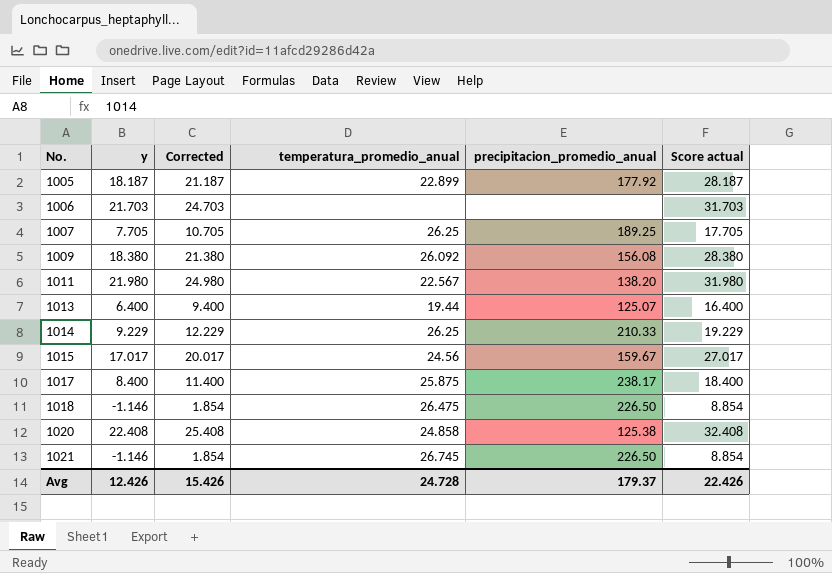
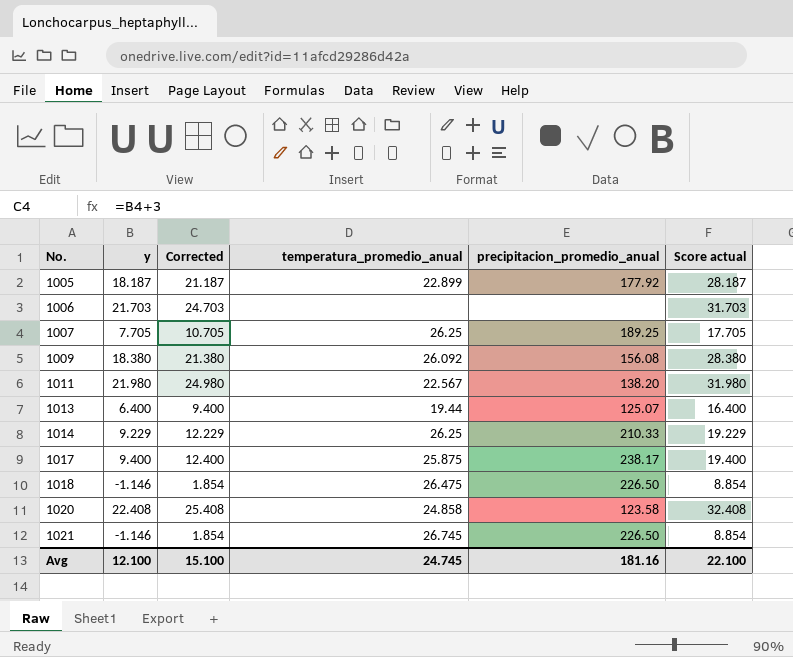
row 1015: 17.017 | 20.017 | 24.56 | 159.67 | 27.017 -> none
1017 | y: 8.400 -> 9.400
1017 | Corrected: 11.400 -> 12.400
1017 | Score actual: 18.400 -> 19.400
1020 | precipitacion_promedio_anual: 125.38 -> 123.58
Avg | y: 12.426 -> 12.100
Avg | Corrected: 15.426 -> 15.100
Avg | temperatura_promedio_anual: 24.728 -> 24.745
Avg | precipitacion_promedio_anual: 179.37 -> 181.16
Avg | Score actual: 22.426 -> 22.100

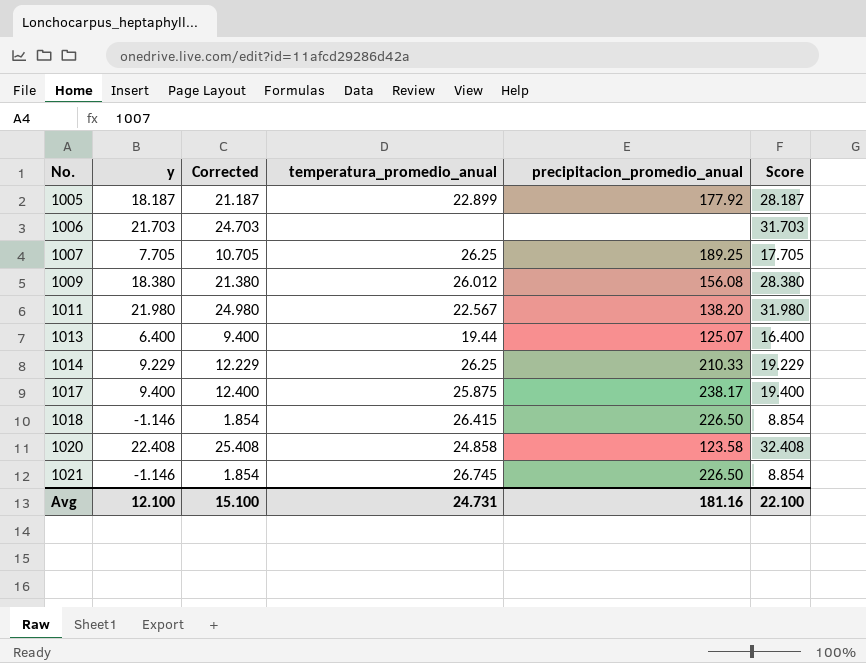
column name: Score actual -> Score
1009 | temperatura_promedio_anual: 26.092 -> 26.012
1018 | temperatura_promedio_anual: 26.475 -> 26.415
Avg | temperatura_promedio_anual: 24.745 -> 24.731

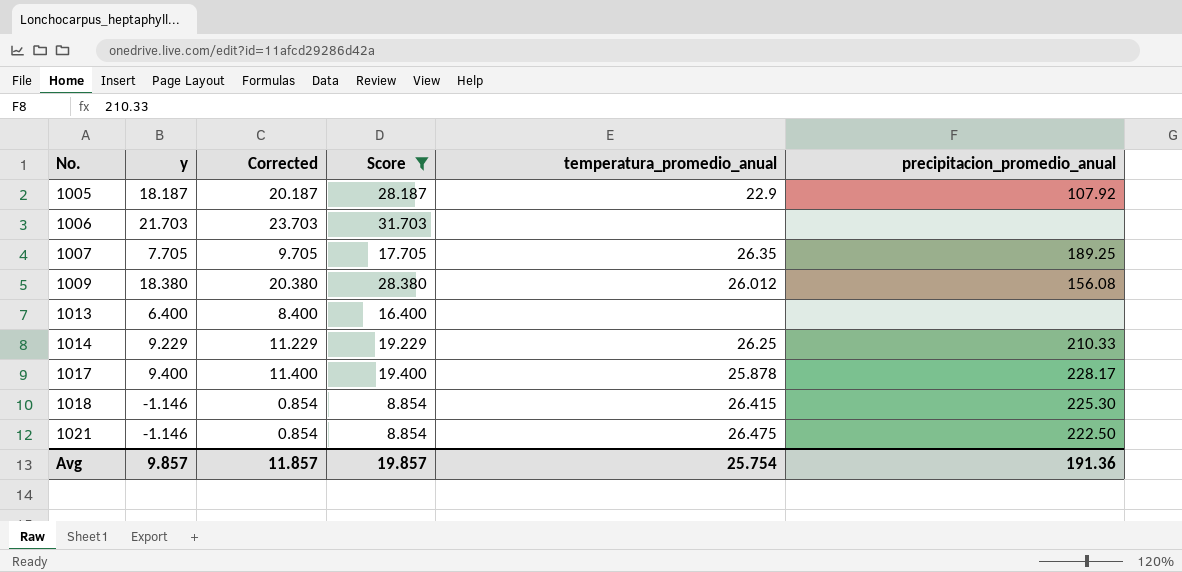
filter: none -> Score <= 31.703
column Corrected | formula: [y] + 3 -> [y] + 2
column Score | position: 6 -> 4
1005 | temperatura_promedio_anual: 22.899 -> 22.9
1005 | precipitacion_promedio_anual: 177.92 -> 107.92
1007 | temperatura_promedio_anual: 26.25 -> 26.35
1013 | temperatura_promedio_anual: 19.44 -> none
1013 | precipitacion_promedio_anual: 125.07 -> none
1017 | temperatura_promedio_anual: 25.875 -> 25.878
1017 | precipitacion_promedio_anual: 238.17 -> 228.17
1018 | precipitacion_promedio_anual: 226.50 -> 225.30
1021 | temperatura_promedio_anual: 26.745 -> 26.475
1021 | precipitacion_promedio_anual: 226.50 -> 222.50
Avg | y: 12.100 -> 9.857
Avg | Corrected: 15.100 -> 11.857
Avg | Score: 22.100 -> 19.857
Avg | temperatura_promedio_anual: 24.731 -> 25.754
Avg | precipitacion_promedio_anual: 181.16 -> 191.36

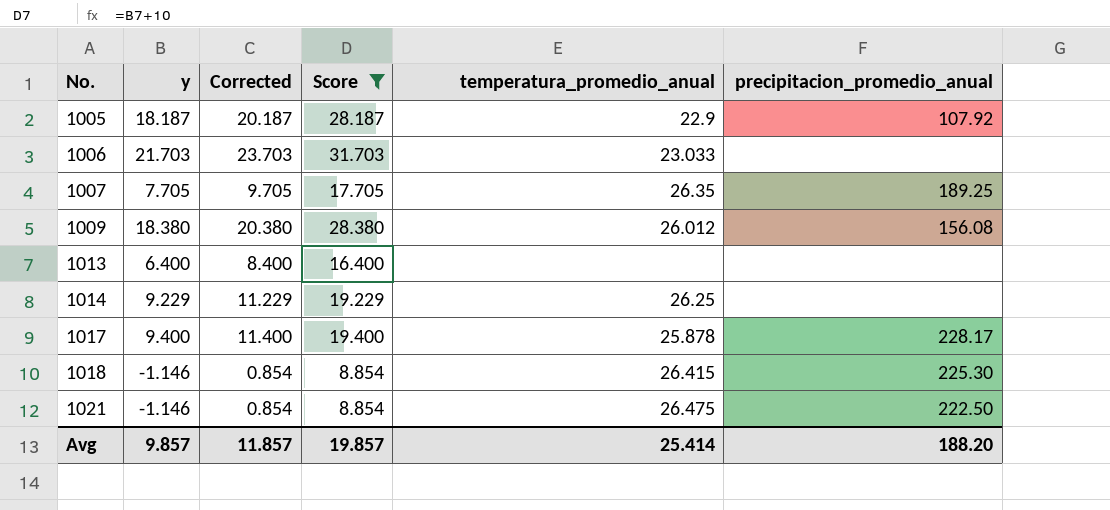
1006 | temperatura_promedio_anual: none -> 23.033
1014 | precipitacion_promedio_anual: 210.33 -> none
Avg | temperatura_promedio_anual: 25.754 -> 25.414
Avg | precipitacion_promedio_anual: 191.36 -> 188.20

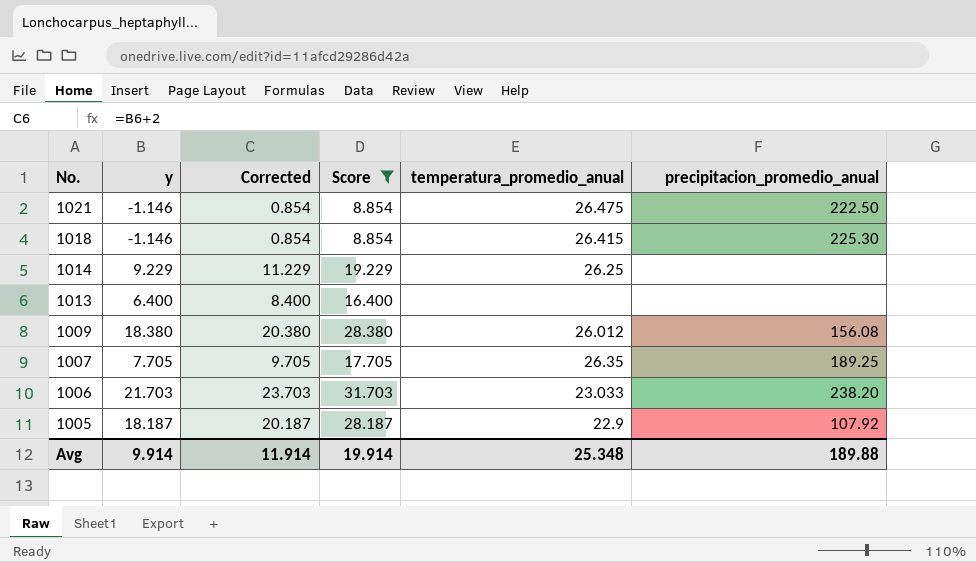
row order: No. ascending -> No. descending
row 1017: 9.400 | 11.400 | 19.400 | 25.878 | 228.17 -> none
1006 | precipitacion_promedio_anual: none -> 238.20
Avg | y: 9.857 -> 9.914
Avg | Corrected: 11.857 -> 11.914
Avg | Score: 19.857 -> 19.914
Avg | temperatura_promedio_anual: 25.414 -> 25.348
Avg | precipitacion_promedio_anual: 188.20 -> 189.88

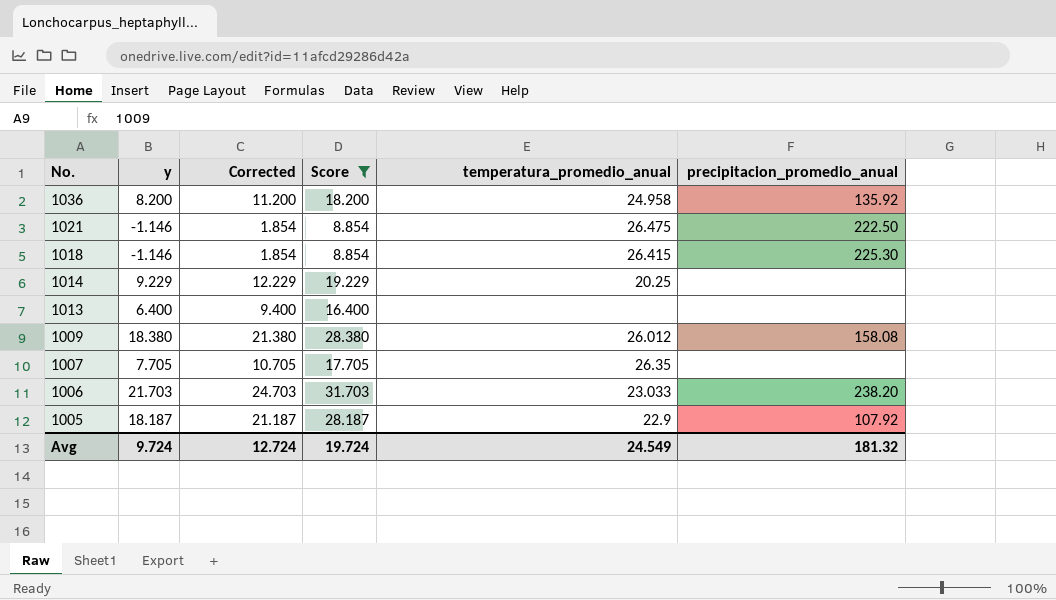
column Corrected | formula: [y] + 2 -> [y] + 3
row 1036: none -> 8.200 | 11.200 | 18.200 | 24.958 | 135.92
1014 | temperatura_promedio_anual: 26.25 -> 20.25
1009 | precipitacion_promedio_anual: 156.08 -> 158.08
1007 | precipitacion_promedio_anual: 189.25 -> none
Avg | y: 9.914 -> 9.724
Avg | Corrected: 11.914 -> 12.724
Avg | Score: 19.914 -> 19.724
Avg | temperatura_promedio_anual: 25.348 -> 24.549
Avg | precipitacion_promedio_anual: 189.88 -> 181.32

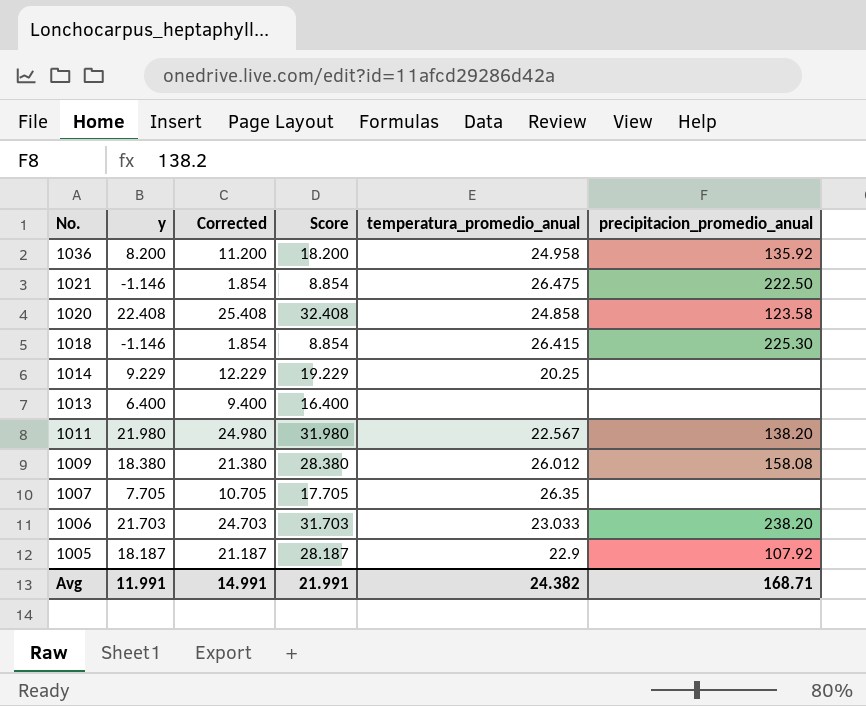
filter: Score <= 31.703 -> none
Avg | y: 9.724 -> 11.991
Avg | Corrected: 12.724 -> 14.991
Avg | Score: 19.724 -> 21.991
Avg | temperatura_promedio_anual: 24.549 -> 24.382
Avg | precipitacion_promedio_anual: 181.32 -> 168.71

